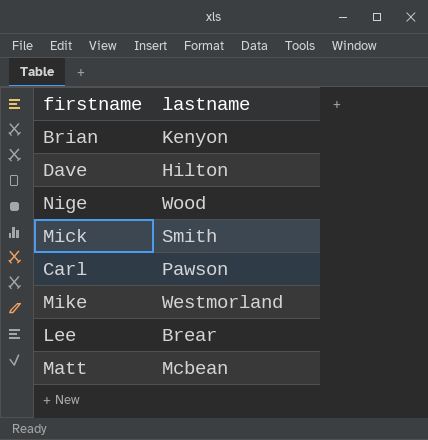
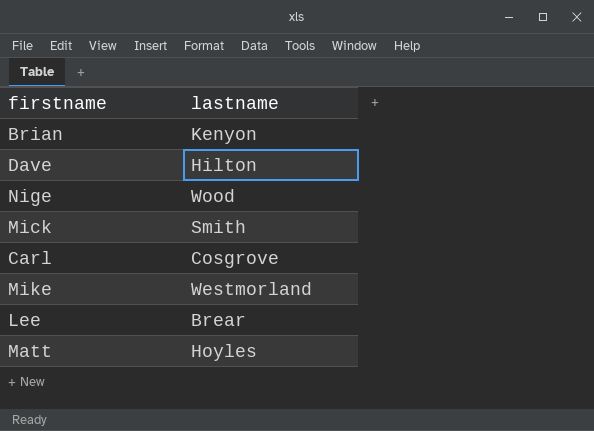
Carl | lastname: Pawson -> Cosgrove
Matt | lastname: Mcbean -> Hoyles

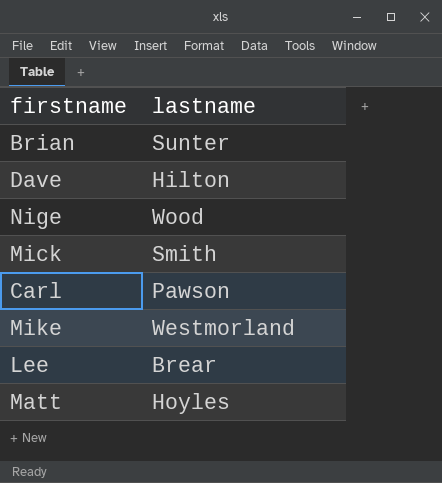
Brian | lastname: Kenyon -> Sunter
Carl | lastname: Cosgrove -> Pawson

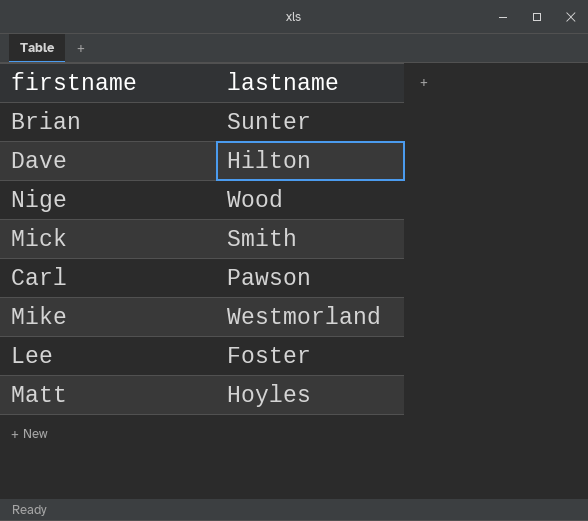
Lee | lastname: Brear -> Foster

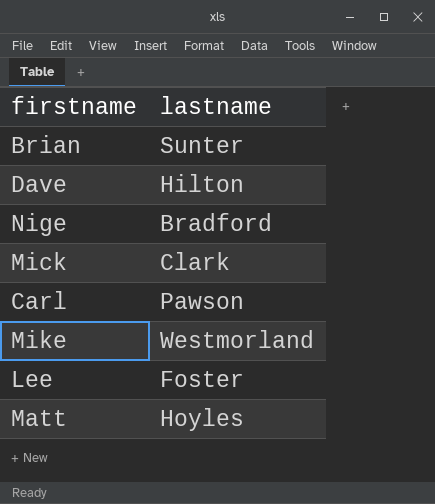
Nige | lastname: Wood -> Bradford
Mick | lastname: Smith -> Clark

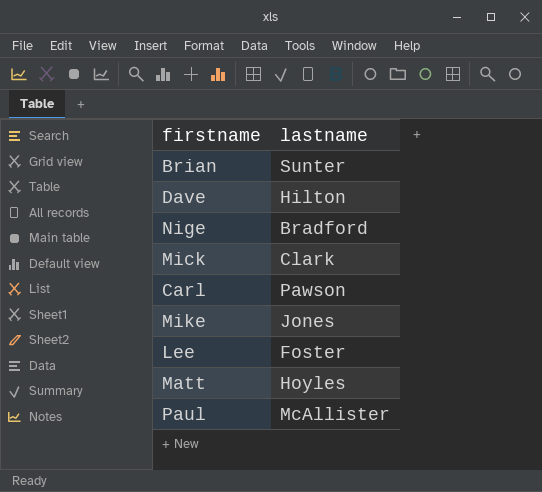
Mike | lastname: Westmorland -> Jones
row Paul: none -> McAllister

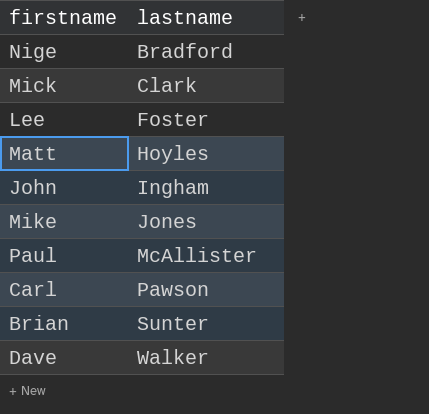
row order: none -> lastname ascending
row John: none -> Ingham
Dave | lastname: Hilton -> Walker

